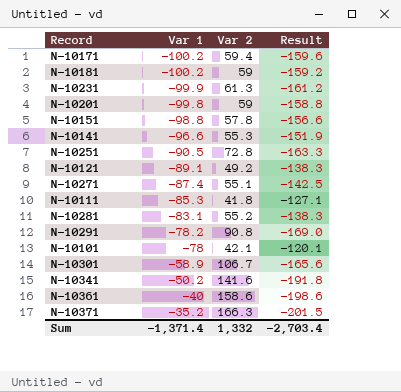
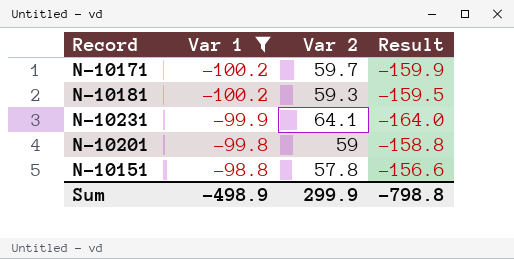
filter: none -> Var 1 <= -98.8
N-10171 | Var 2: 59.4 -> 59.7
N-10171 | Result: -159.6 -> -159.9
N-10181 | Var 2: 59 -> 59.3
N-10181 | Result: -159.2 -> -159.5
N-10231 | Var 2: 61.3 -> 64.1
N-10231 | Result: -161.2 -> -164.0
Sum | Var 1: -1,371.4 -> -498.9
Sum | Var 2: 1,332 -> 299.9
Sum | Result: -2,703.4 -> -798.8

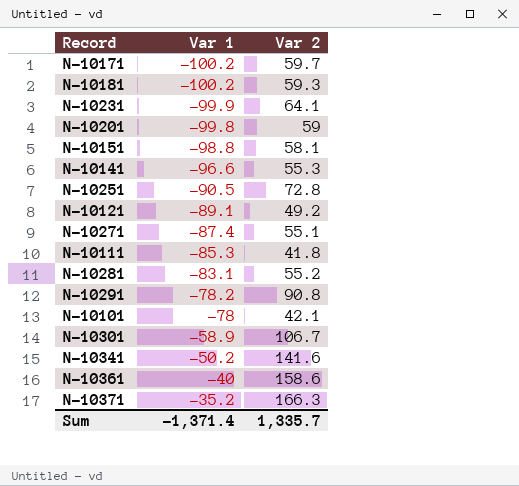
filter: Var 1 <= -98.8 -> none
column Result | formula: [Var 1] - [Var 2] -> none
N-10151 | Var 2: 57.8 -> 58.1
Sum | Var 1: -498.9 -> -1,371.4
Sum | Var 2: 299.9 -> 1,335.7

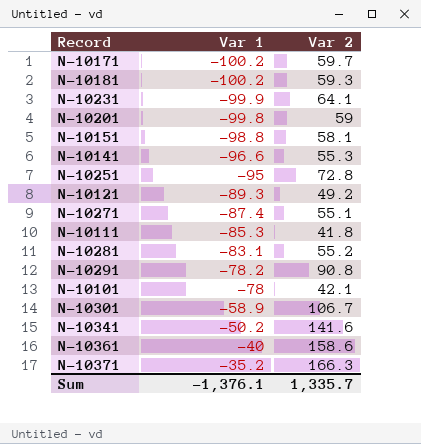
N-10251 | Var 1: -90.5 -> -95
N-10121 | Var 1: -89.1 -> -89.3
Sum | Var 1: -1,371.4 -> -1,376.1

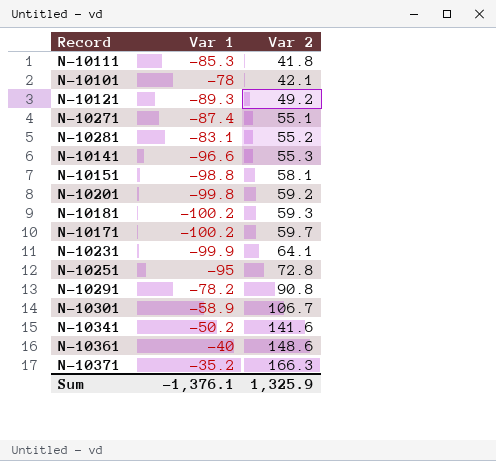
row order: Var 1 ascending -> Var 2 ascending
N-10201 | Var 2: 59 -> 59.2
N-10361 | Var 2: 158.6 -> 148.6
Sum | Var 2: 1,335.7 -> 1,325.9

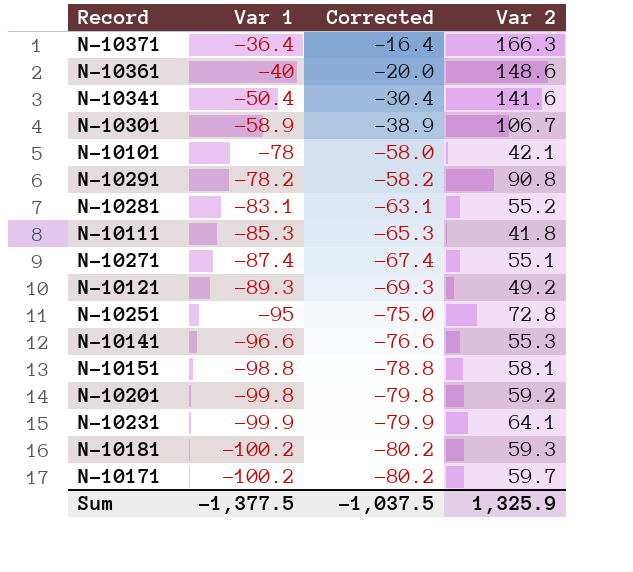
row order: Var 2 ascending -> Var 1 descending
column Corrected | formula: none -> [Var 1] + 20
N-10371 | Var 1: -35.2 -> -36.4
N-10341 | Var 1: -50.2 -> -50.4
Sum | Var 1: -1,376.1 -> -1,377.5

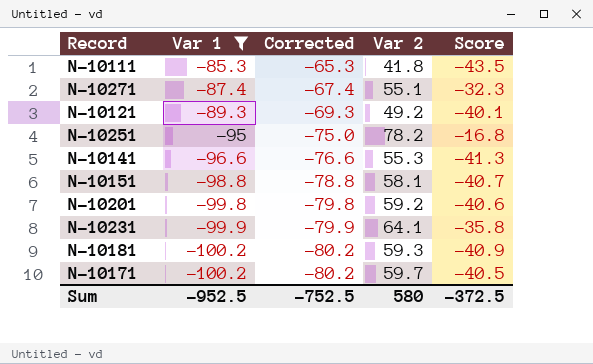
filter: none -> Var 1 <= -85.3
column Score | formula: none -> [Var 1] + [Var 2]
N-10251 | Var 2: 72.8 -> 78.2
Sum | Var 1: -1,377.5 -> -952.5
Sum | Corrected: -1,037.5 -> -752.5
Sum | Var 2: 1,325.9 -> 580

